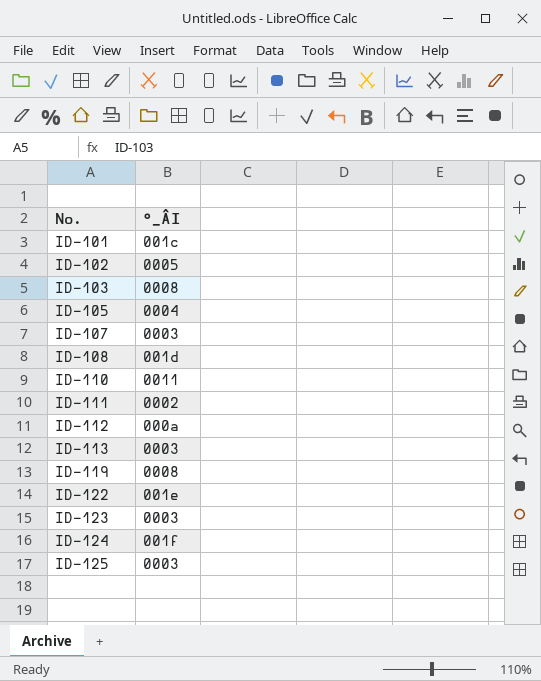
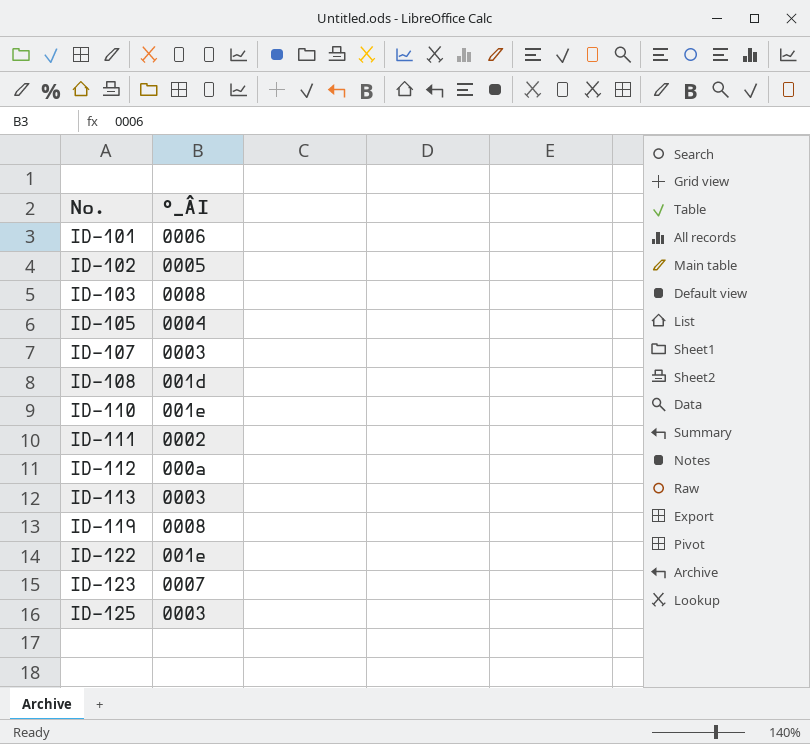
row ID-124: 001f -> none
ID-101 | °_ÂI: 001c -> 0006
ID-110 | °_ÂI: 0011 -> 001e
ID-123 | °_ÂI: 0003 -> 0007

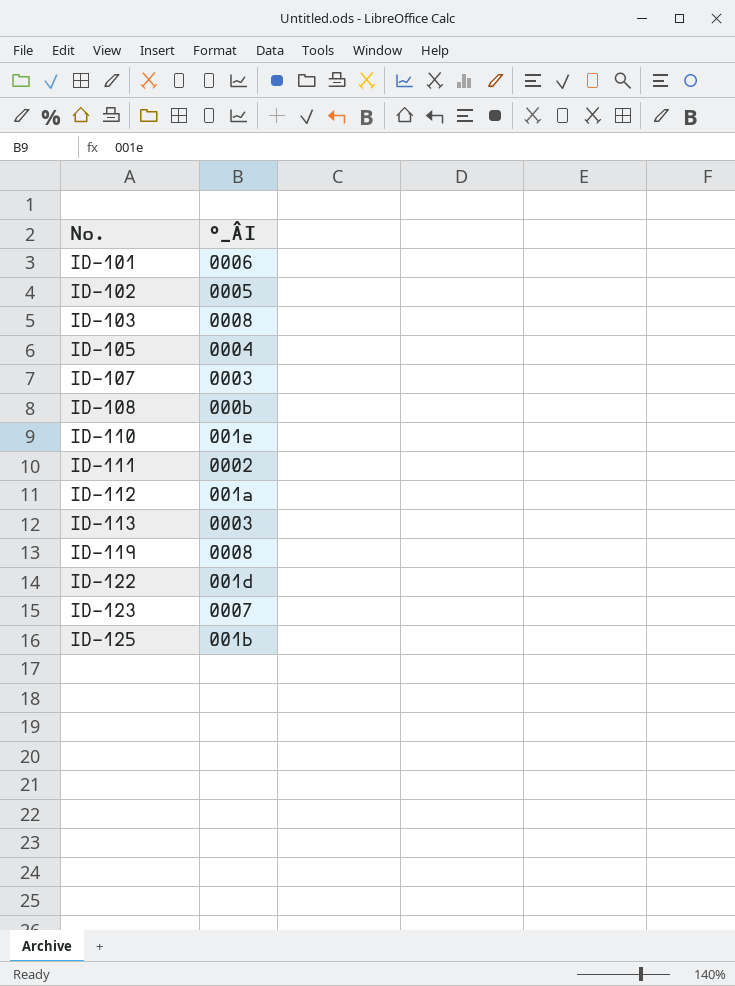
ID-108 | °_ÂI: 001d -> 000b
ID-112 | °_ÂI: 000a -> 001a
ID-122 | °_ÂI: 001e -> 001d
ID-125 | °_ÂI: 0003 -> 001b

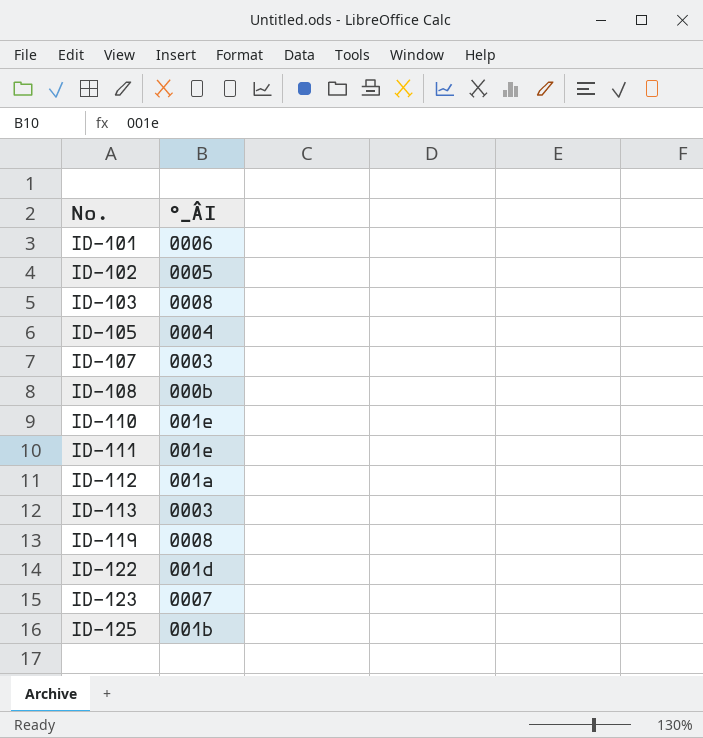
ID-111 | °_ÂI: 0002 -> 001e

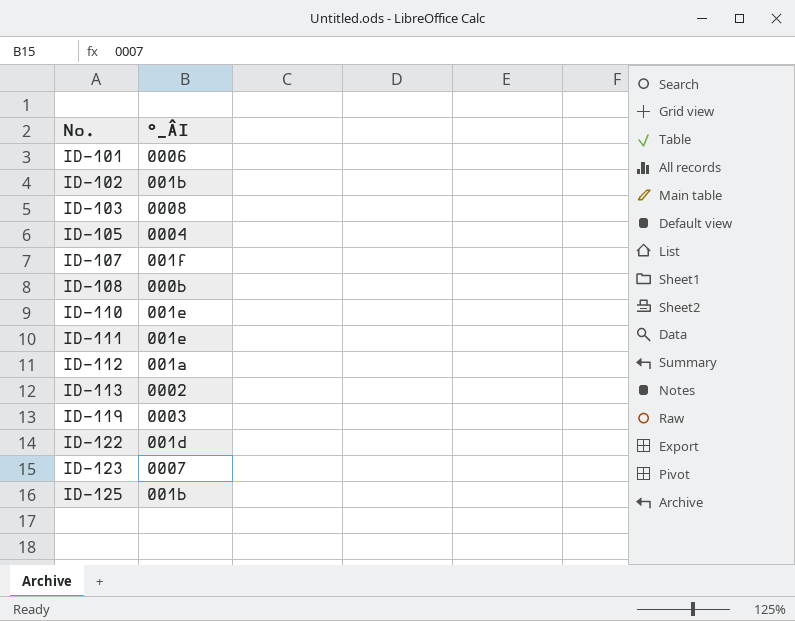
ID-102 | °_ÂI: 0005 -> 001b
ID-107 | °_ÂI: 0003 -> 001f
ID-113 | °_ÂI: 0003 -> 0002
ID-119 | °_ÂI: 0008 -> 0003

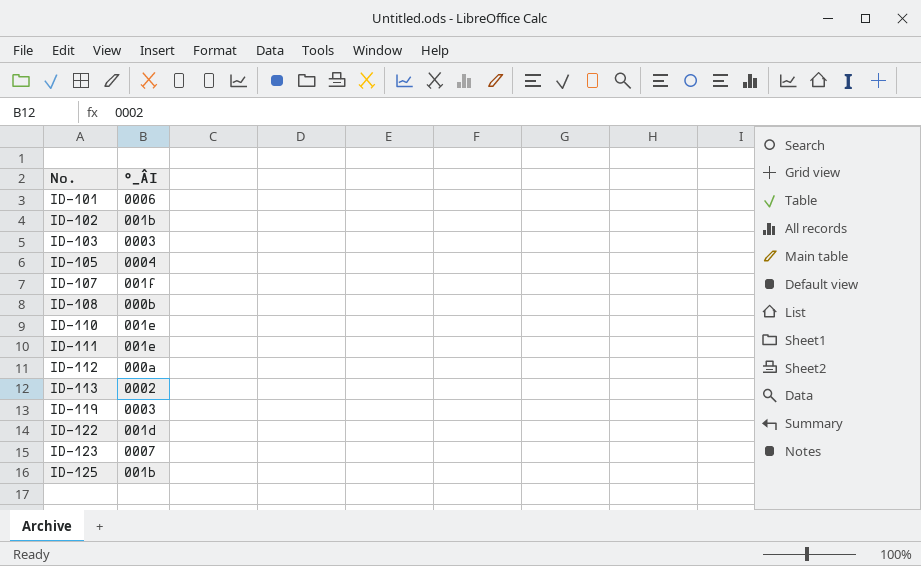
ID-103 | °_ÂI: 0008 -> 0003
ID-112 | °_ÂI: 001a -> 000a

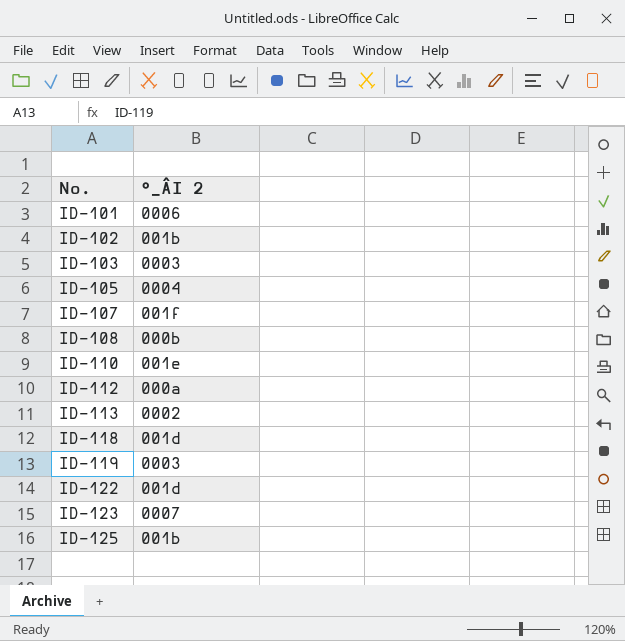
column name: °_ÂI -> °_ÂI 2
row ID-111: 001e -> none
row ID-118: none -> 001d

